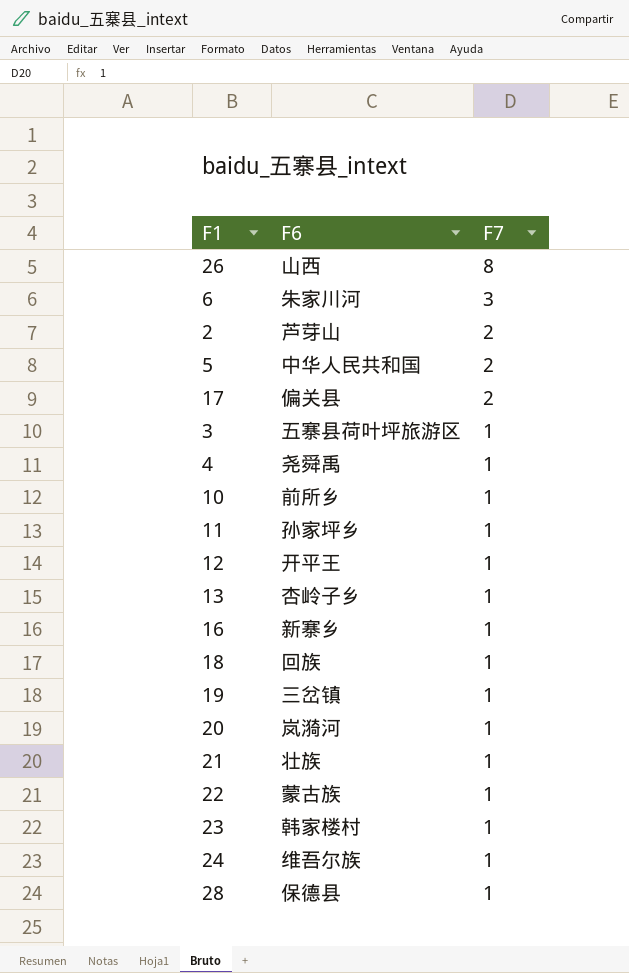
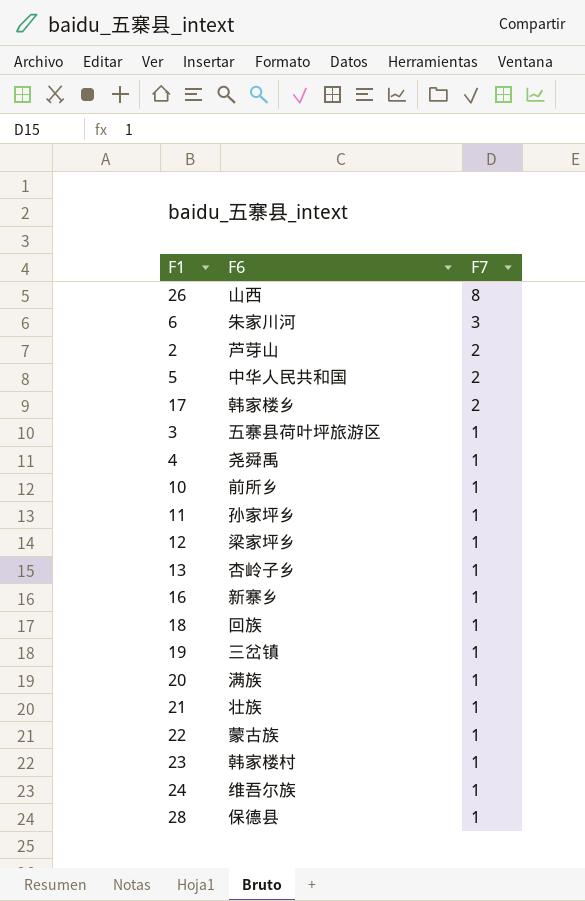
17 | F6: 偏关县 -> 韩家楼乡
12 | F6: 开平王 -> 梁家坪乡
20 | F6: 岚漪河 -> 满族

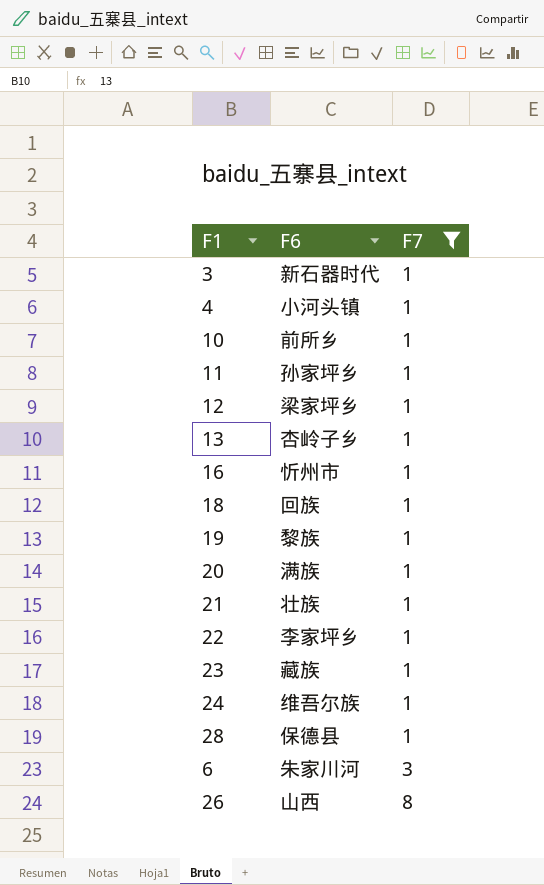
filter: none -> F7 != 2
row order: F7 descending -> F7 ascending
3 | F6: 五寨县荷叶坪旅游区 -> 新石器时代
4 | F6: 尧舜禹 -> 小河头镇
16 | F6: 新寨乡 -> 忻州市
19 | F6: 三岔镇 -> 黎族
22 | F6: 蒙古族 -> 李家坪乡
23 | F6: 韩家楼村 -> 藏族

